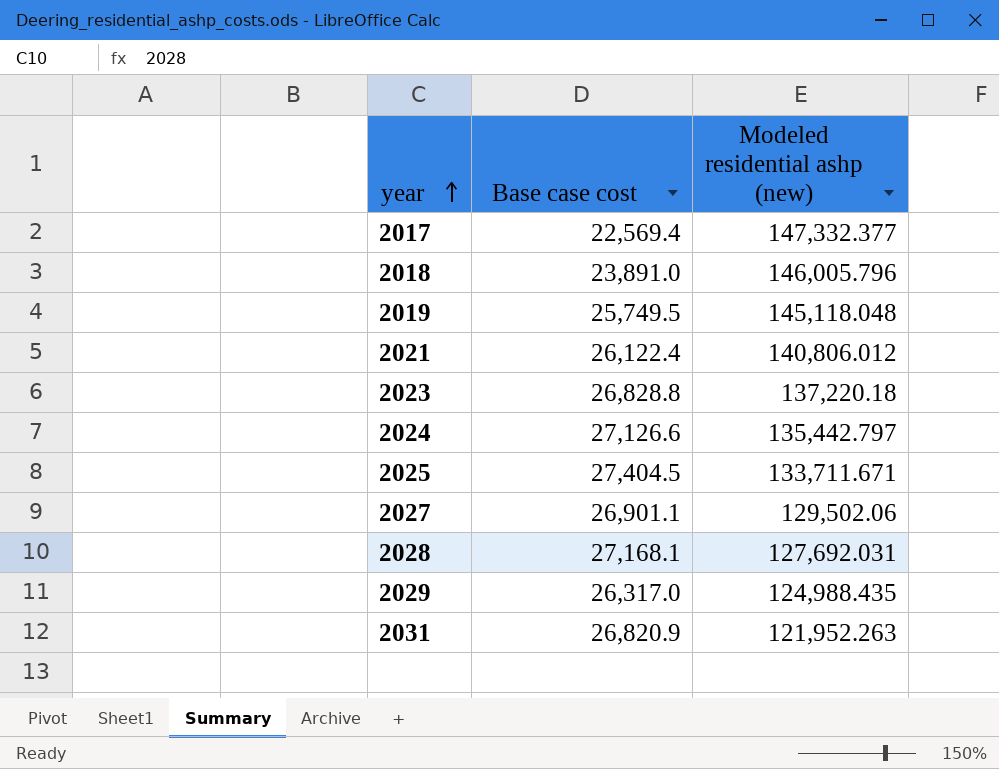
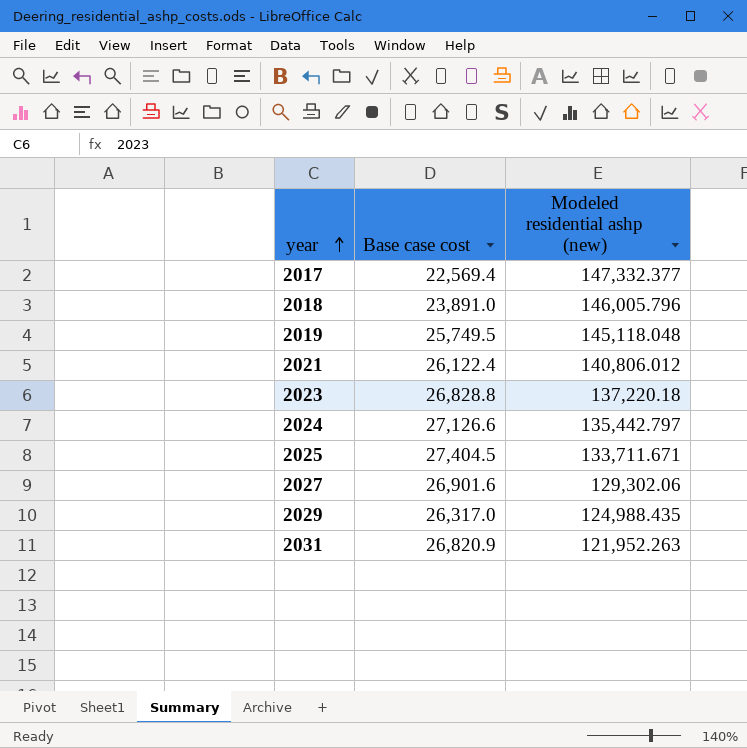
row 2028: 27,168.1 | 127,692.031 -> none
2027 | Base case cost: 26,901.1 -> 26,901.6
2027 | Modeled residential ashp (new): 129,502.06 -> 129,302.06

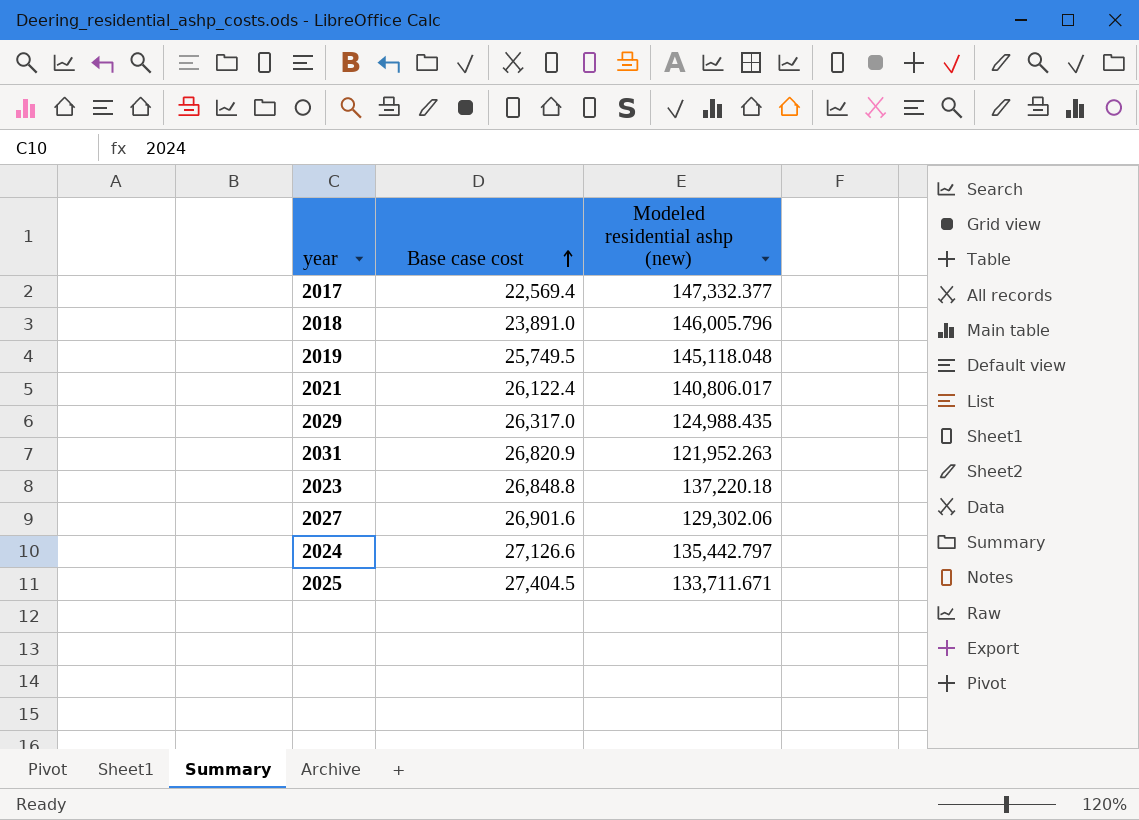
row order: year ascending -> Base case cost ascending
2021 | Modeled residential ashp (new): 140,806.012 -> 140,806.017
2023 | Base case cost: 26,828.8 -> 26,848.8

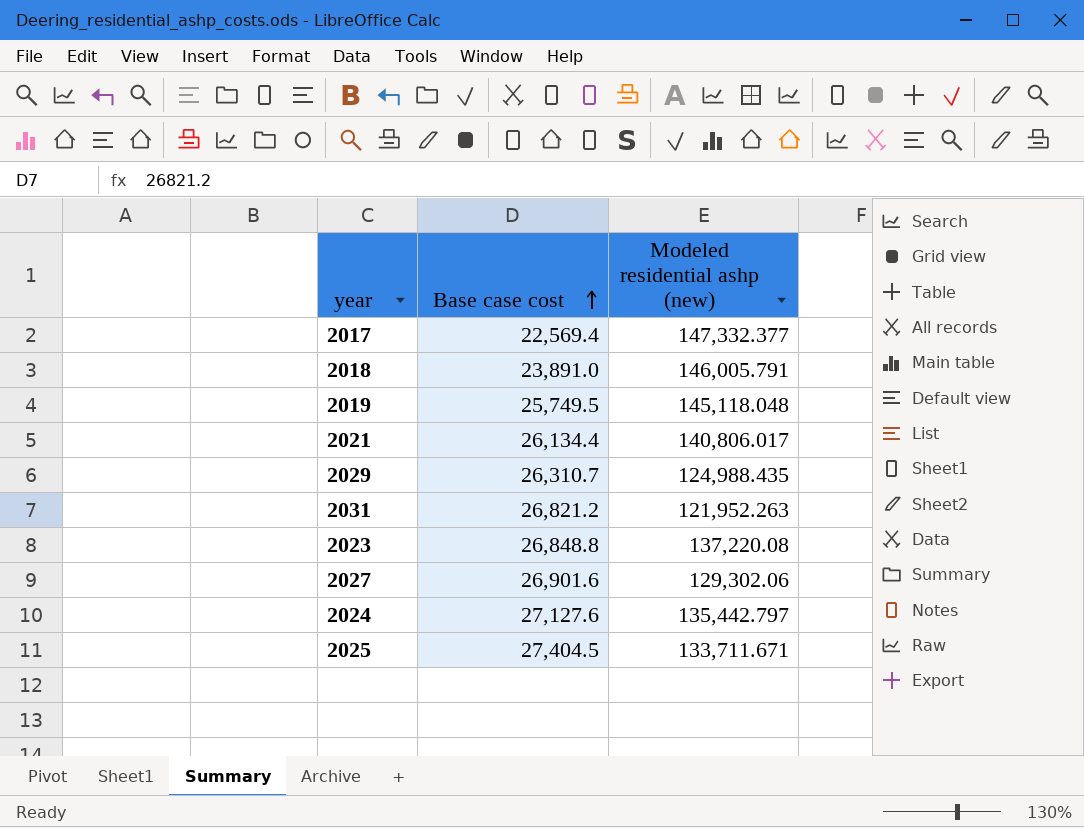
2018 | Modeled residential ashp (new): 146,005.796 -> 146,005.791
2021 | Base case cost: 26,122.4 -> 26,134.4
2029 | Base case cost: 26,317.0 -> 26,310.7
2031 | Base case cost: 26,820.9 -> 26,821.2
2023 | Modeled residential ashp (new): 137,220.18 -> 137,220.08
2024 | Base case cost: 27,126.6 -> 27,127.6

